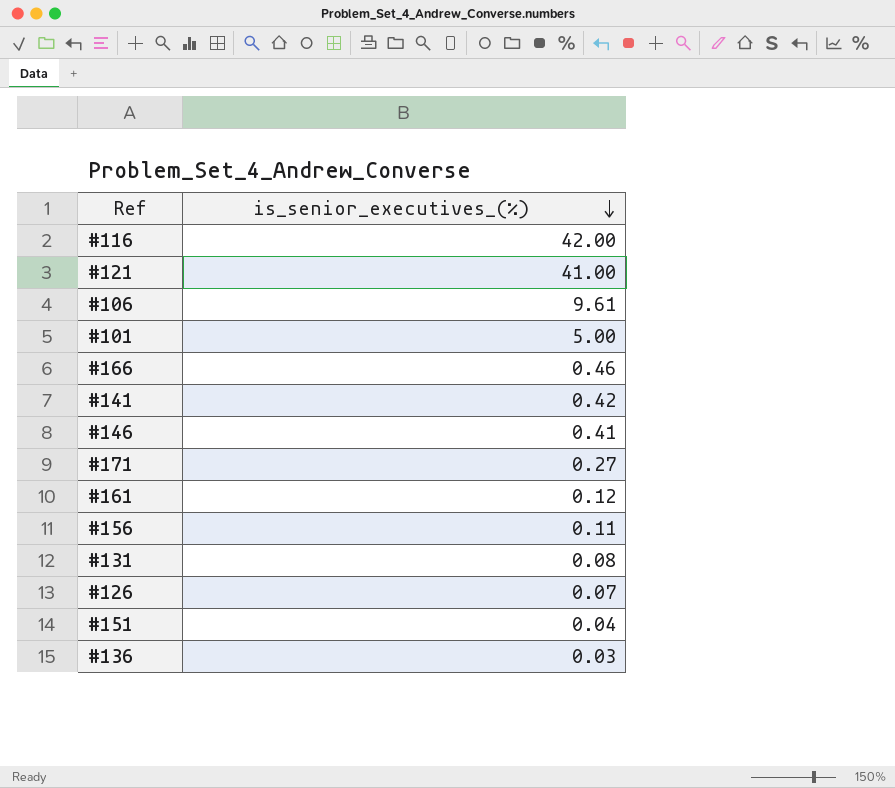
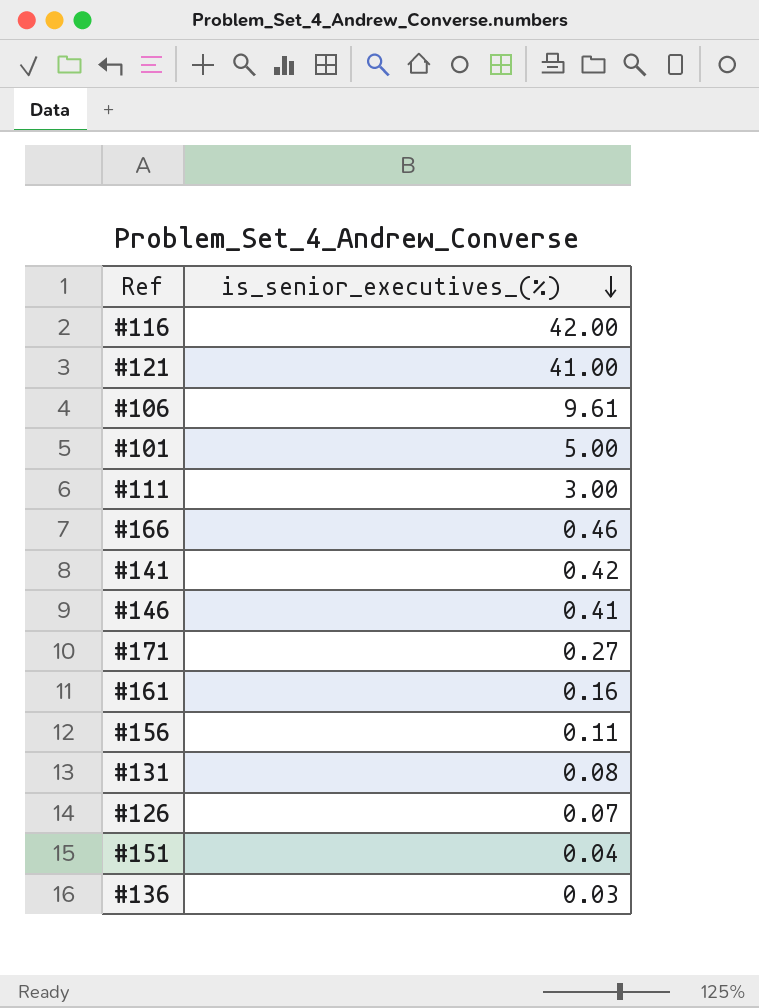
row #111: none -> 3.00
#161 | is_senior_executives_(%): 0.12 -> 0.16

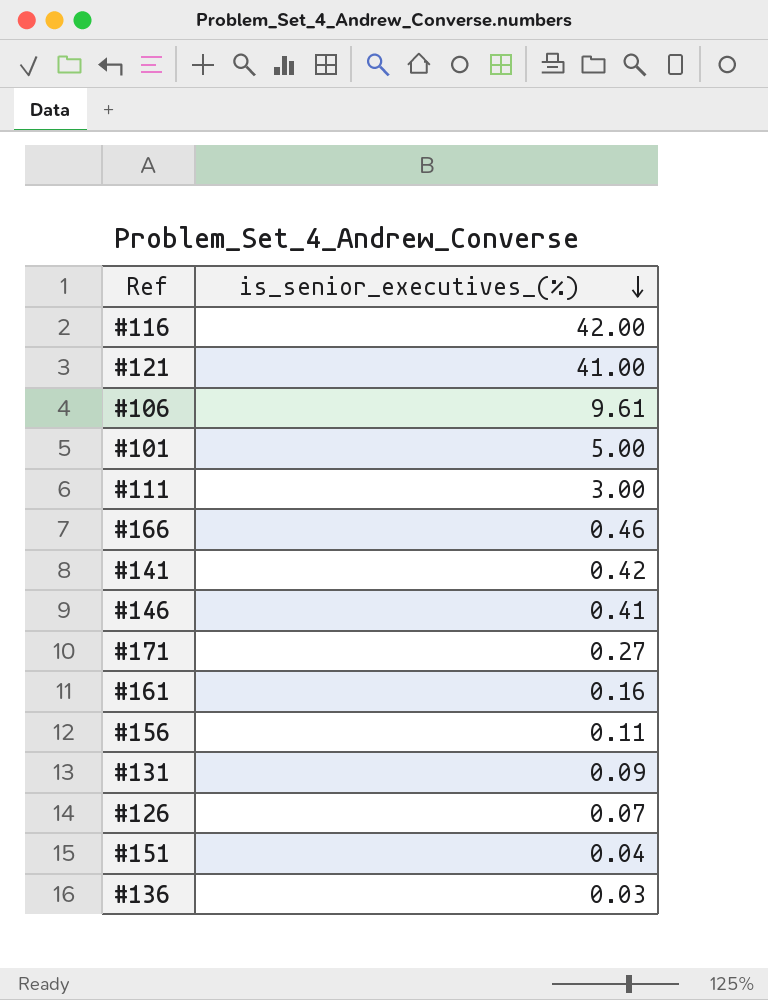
#131 | is_senior_executives_(%): 0.08 -> 0.09

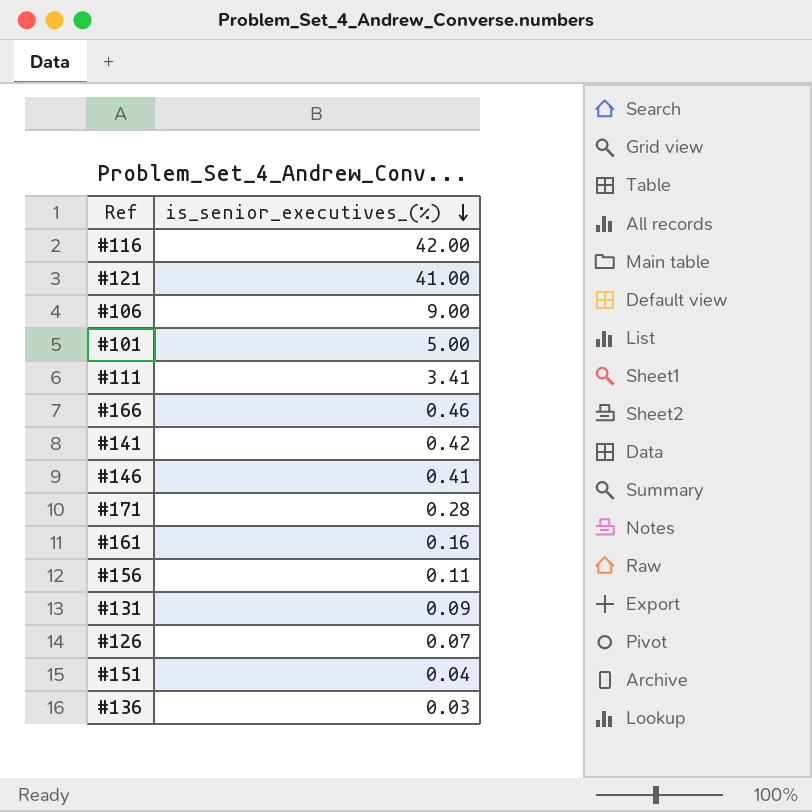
#106 | is_senior_executives_(%): 9.61 -> 9.00
#111 | is_senior_executives_(%): 3.00 -> 3.41
#171 | is_senior_executives_(%): 0.27 -> 0.28

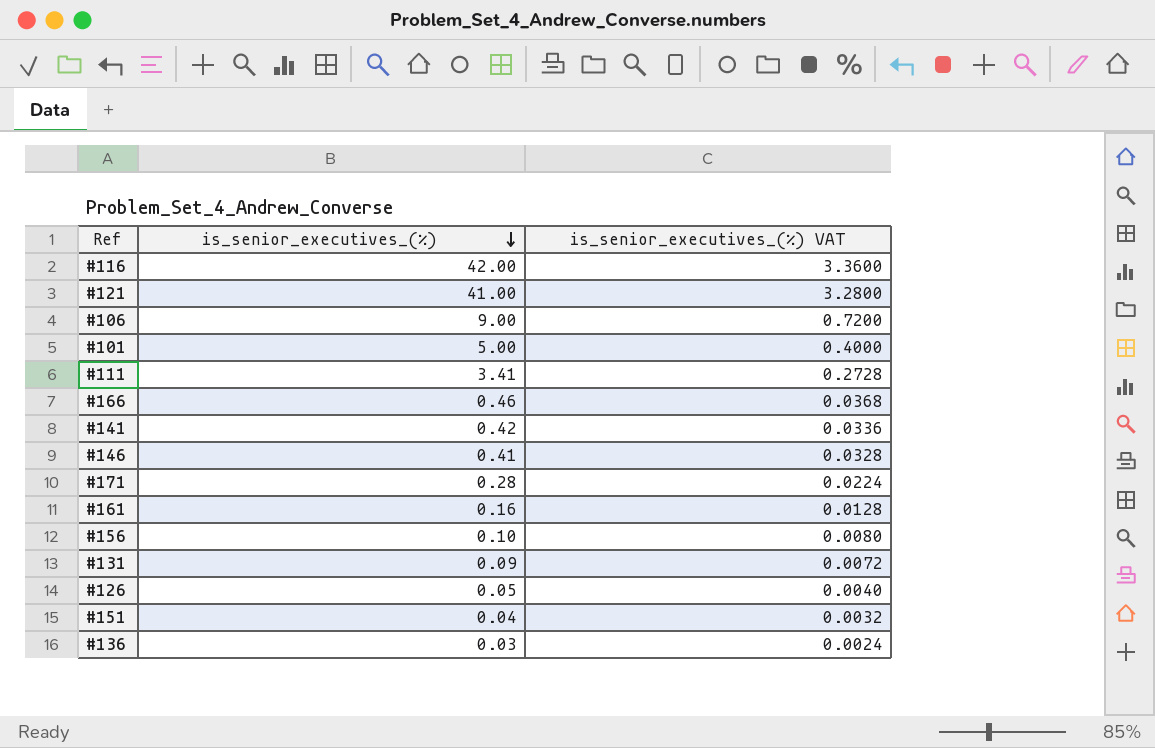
column is_senior_executives_(%) VAT | formula: none -> [is_senior_executives_(%)] * 0.08
#156 | is_senior_executives_(%): 0.11 -> 0.10
#126 | is_senior_executives_(%): 0.07 -> 0.05

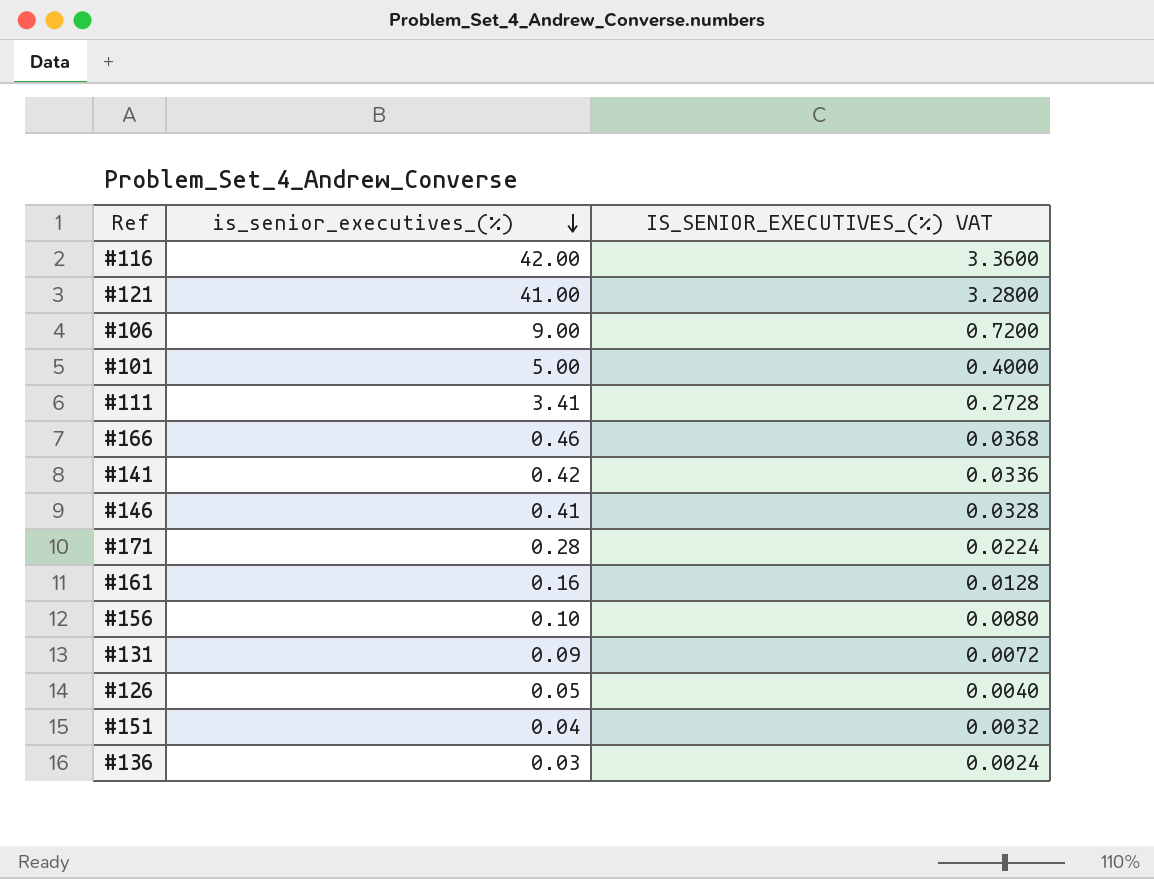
column name: is_senior_executives_(%) VAT -> IS_SENIOR_EXECUTIVES_(%) VAT

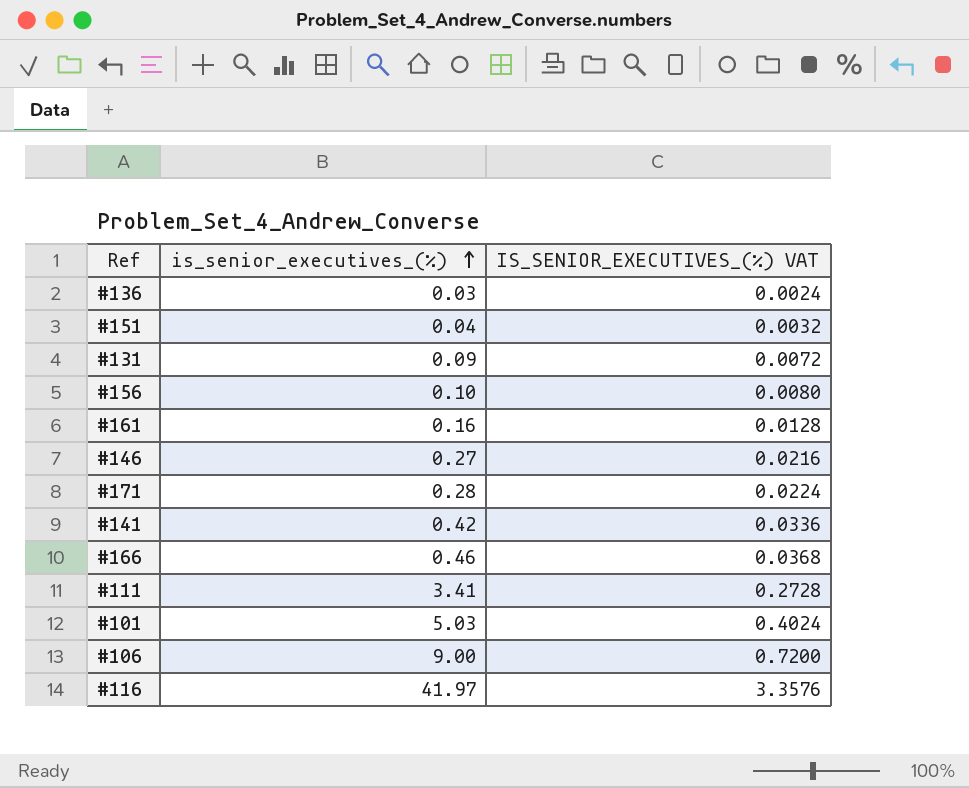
row order: is_senior_executives_(%) descending -> is_senior_executives_(%) ascending
row #121: 41.00 | 3.2800 -> none
row #126: 0.05 | 0.0040 -> none
#146 | is_senior_executives_(%): 0.41 -> 0.27
#146 | IS_SENIOR_EXECUTIVES_(%) VAT: 0.0328 -> 0.0216
#101 | is_senior_executives_(%): 5.00 -> 5.03
#101 | IS_SENIOR_EXECUTIVES_(%) VAT: 0.4000 -> 0.4024
#116 | is_senior_executives_(%): 42.00 -> 41.97
#116 | IS_SENIOR_EXECUTIVES_(%) VAT: 3.3600 -> 3.3576

